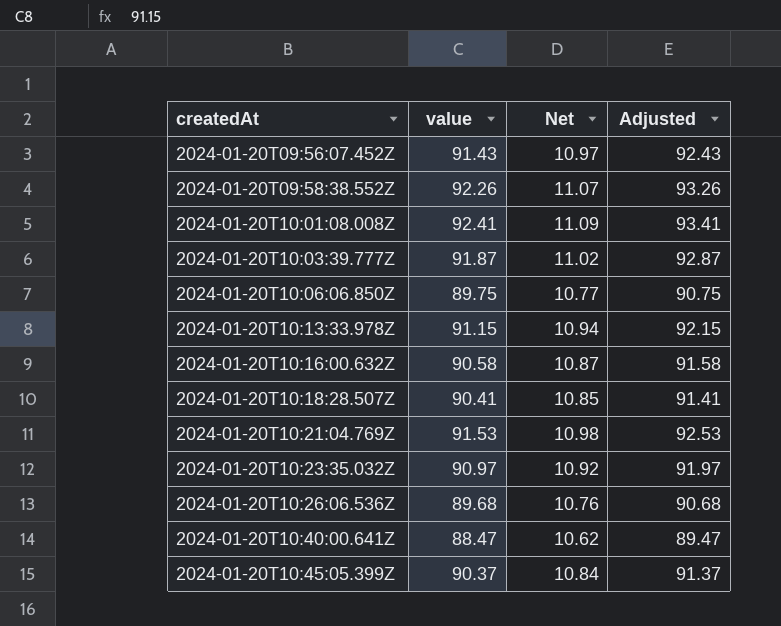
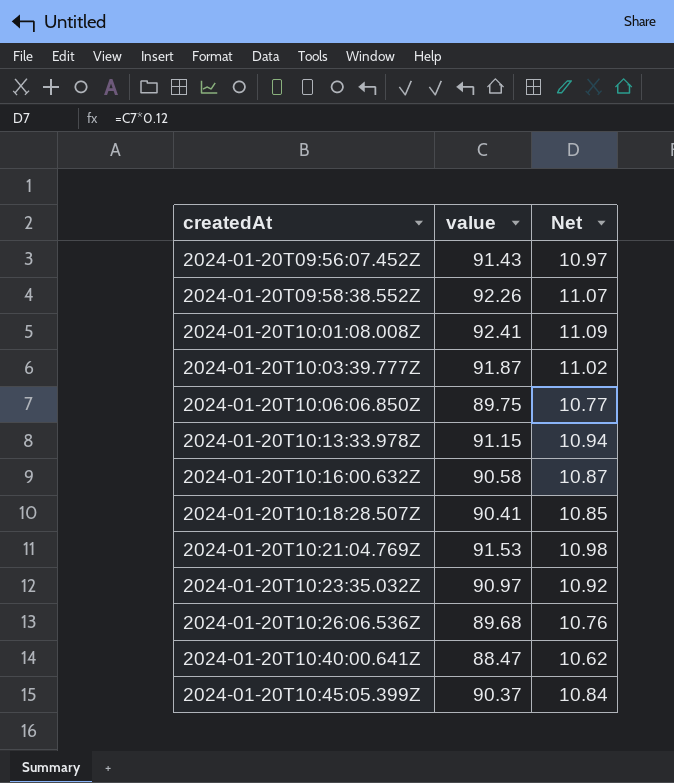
column Adjusted | formula: [value] + 1 -> none

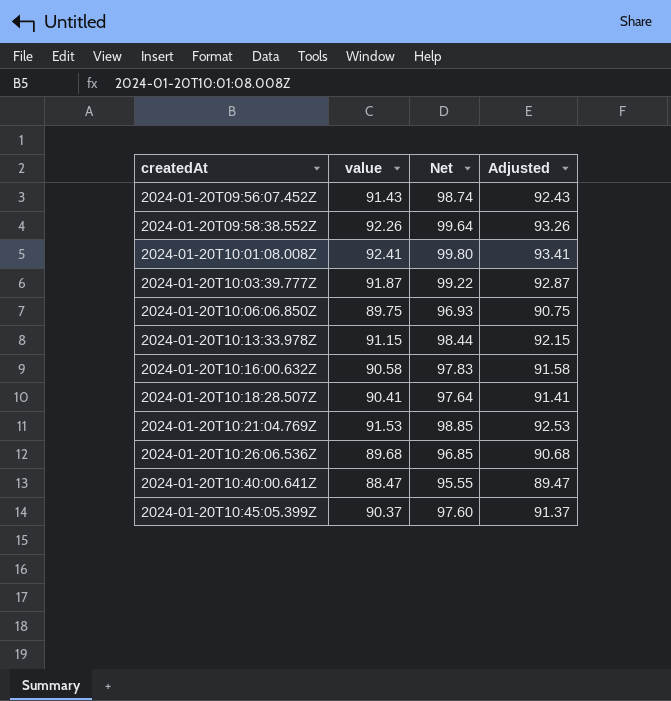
column Net | formula: [value] * 0.12 -> [value] * 1.08
column Adjusted | formula: none -> [value] + 1
row 2024-01-20T10:23:35.032Z: 90.97 | 10.92 -> none

